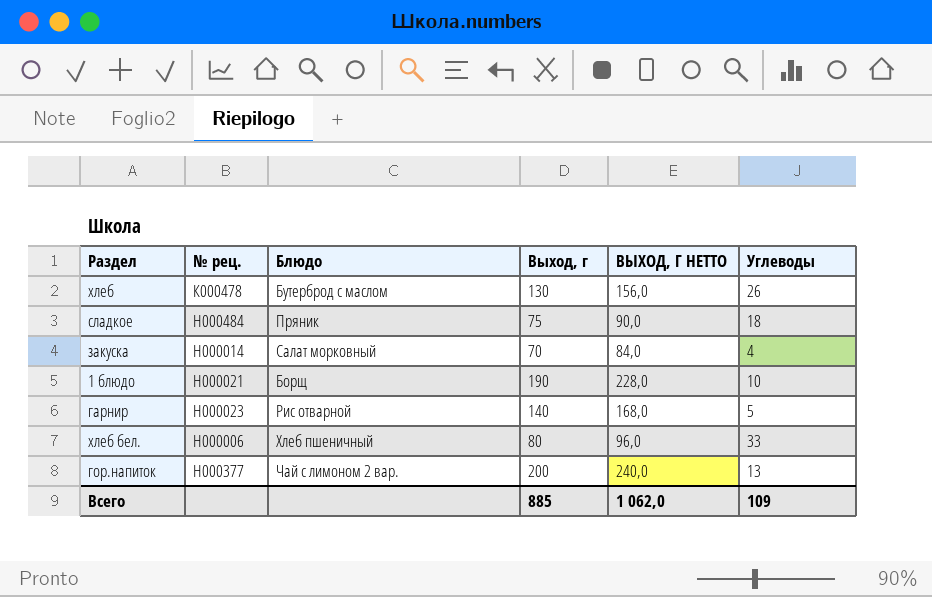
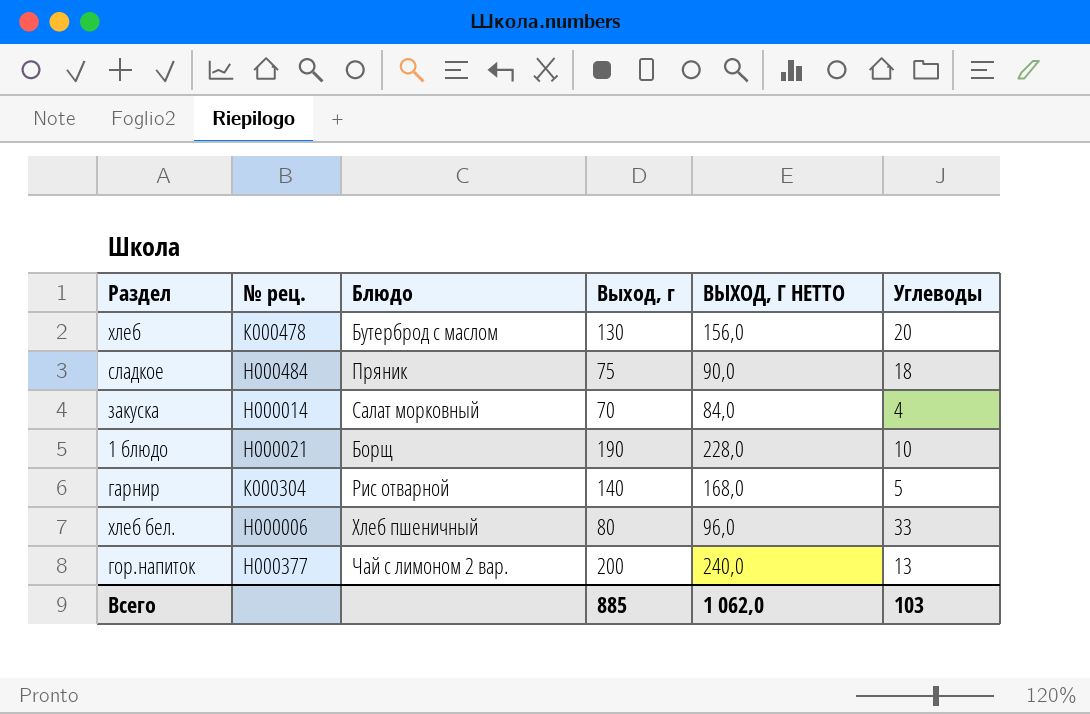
хлеб | Углеводы: 26 -> 20
гарнир | № рец.: Н000023 -> К000304
Всего | Углеводы: 109 -> 103

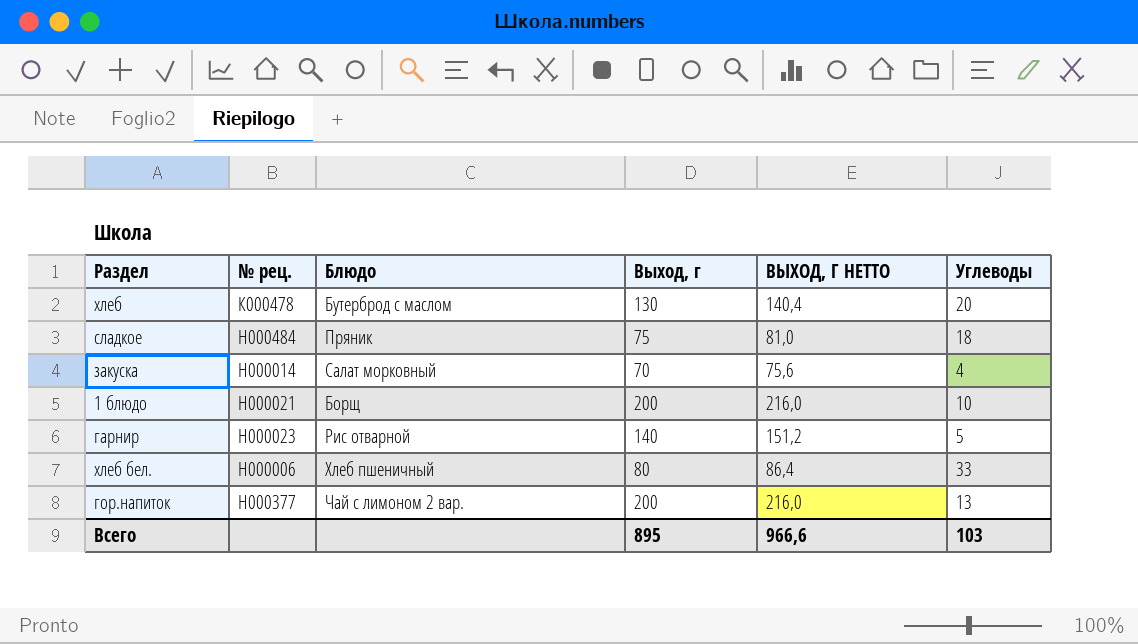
column ВЫХОД, Г НЕТТО | formula: [Выход, г] * 1,2 -> [Выход, г] * 1,08
1 блюдо | Выход, г: 190 -> 200
гарнир | № рец.: К000304 -> Н000023
Всего | Выход, г: 885 -> 895
Всего | ВЫХОД, Г НЕТТО: 1 062,0 -> 966,6

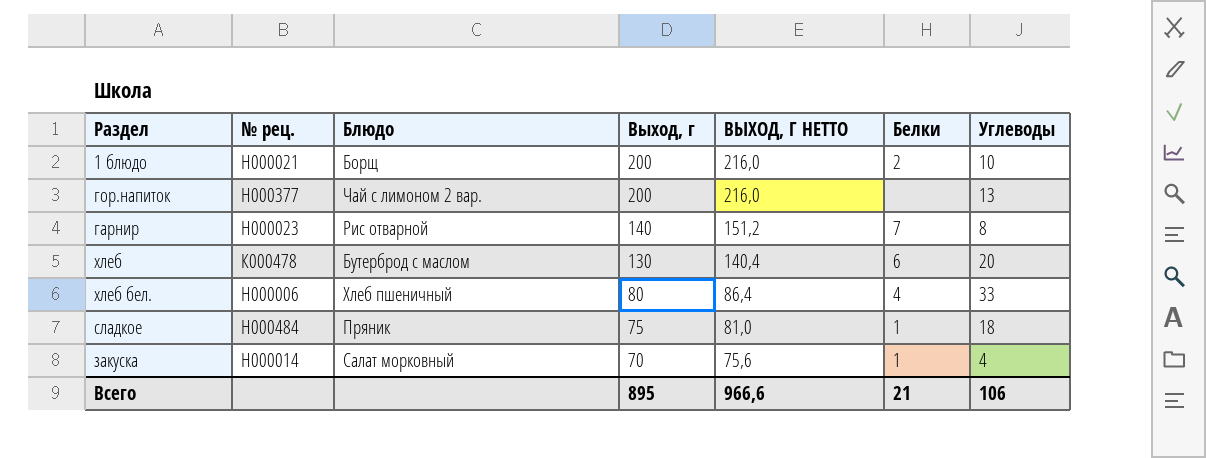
row order: none -> Выход, г descending
column Белки | position: none -> 6
гарнир | Углеводы: 5 -> 8
Всего | Углеводы: 103 -> 106

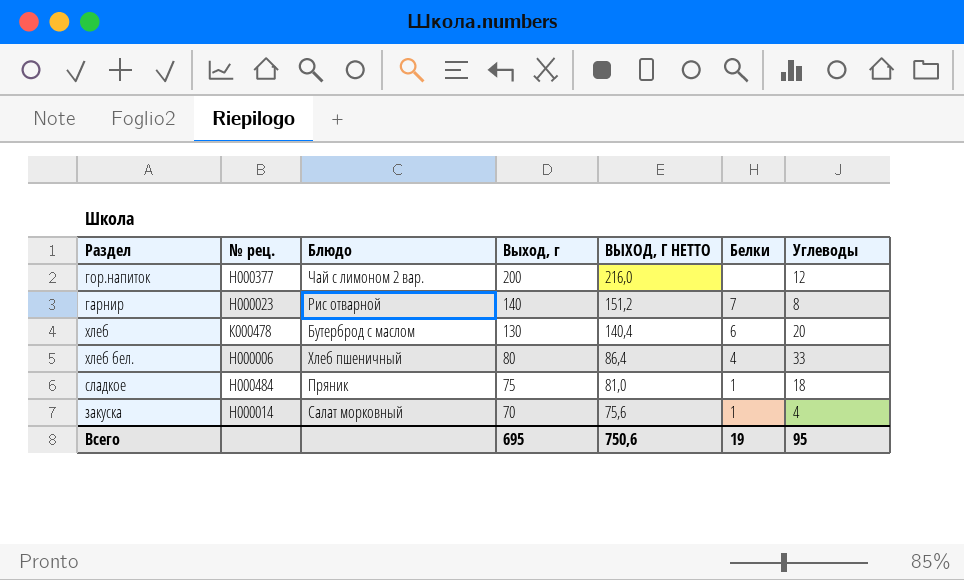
row 1 блюдо: Н000021 | Борщ | 200 | 216,0 | 2 | 10 -> none
гор.напиток | Углеводы: 13 -> 12
Всего | Выход, г: 895 -> 695
Всего | ВЫХОД, Г НЕТТО: 966,6 -> 750,6
Всего | Белки: 21 -> 19
Всего | Углеводы: 106 -> 95

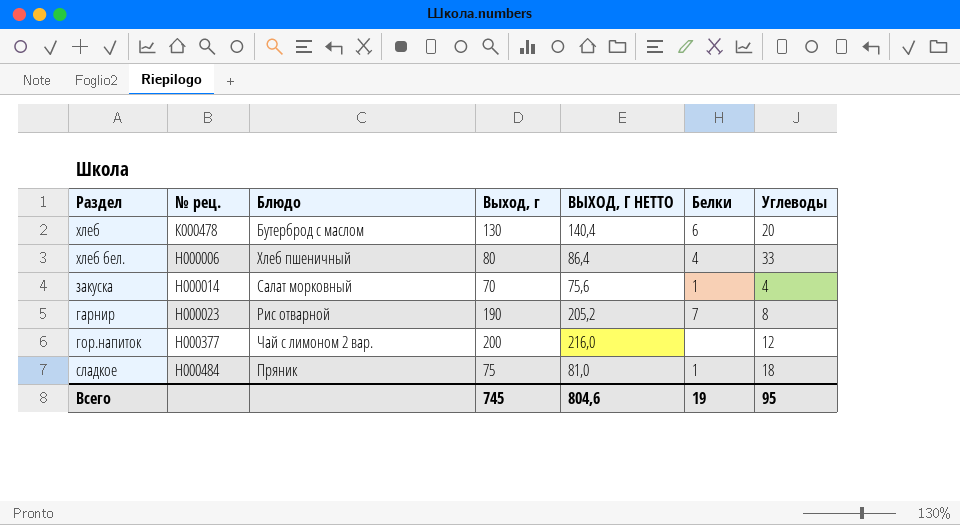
row order: Выход, г descending -> № рец. ascending
гарнир | Выход, г: 140 -> 190
гарнир | ВЫХОД, Г НЕТТО: 151,2 -> 205,2
Всего | Выход, г: 695 -> 745
Всего | ВЫХОД, Г НЕТТО: 750,6 -> 804,6

